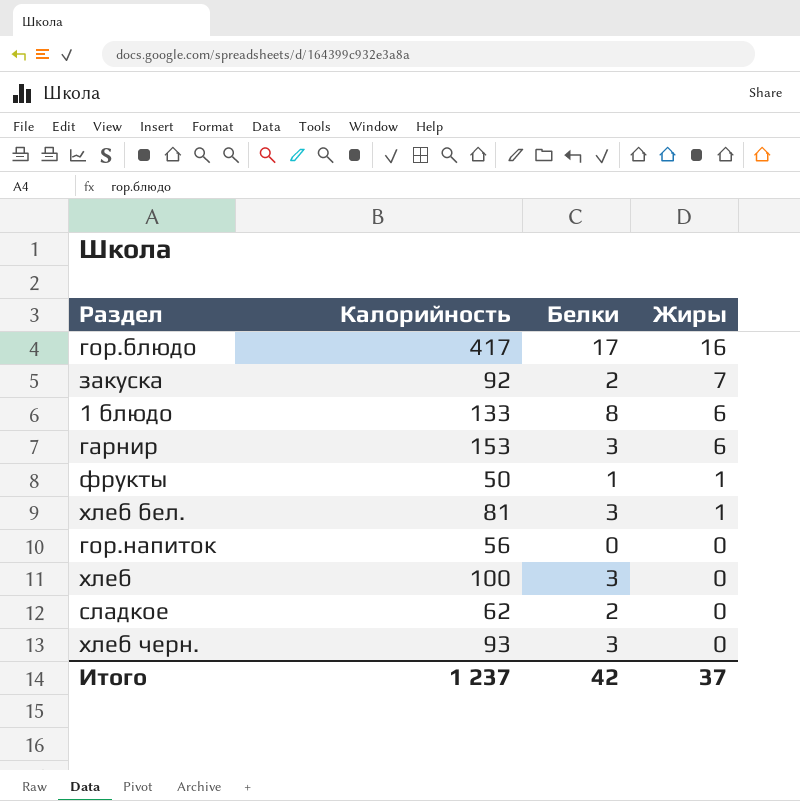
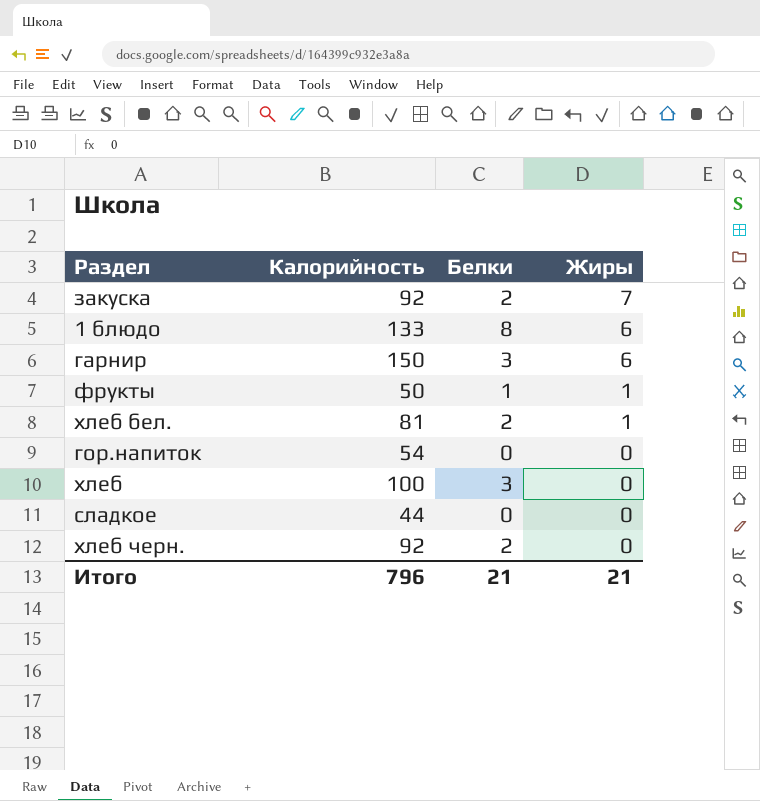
row гор.блюдо: 417 | 17 | 16 -> none
гарнир | Калорийность: 153 -> 150
хлеб бел. | Белки: 3 -> 2
гор.напиток | Калорийность: 56 -> 54
сладкое | Калорийность: 62 -> 44
сладкое | Белки: 2 -> 0
хлеб черн. | Калорийность: 93 -> 92
хлеб черн. | Белки: 3 -> 2
Итого | Калорийность: 1 237 -> 796
Итого | Белки: 42 -> 21
Итого | Жиры: 37 -> 21

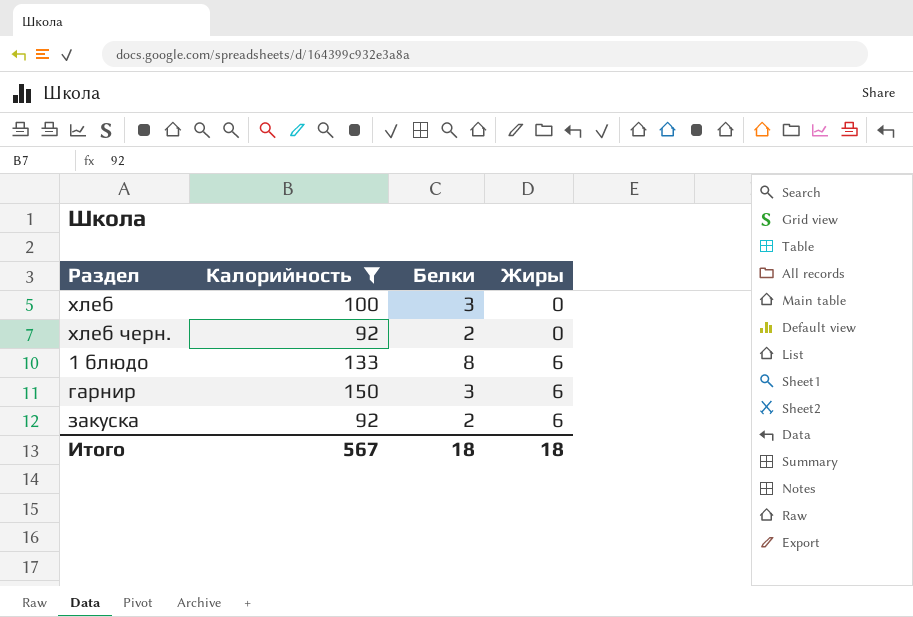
filter: none -> Калорийность >= 92
row order: Жиры descending -> Жиры ascending
закуска | Жиры: 7 -> 6
Итого | Калорийность: 796 -> 567
Итого | Белки: 21 -> 18
Итого | Жиры: 21 -> 18

